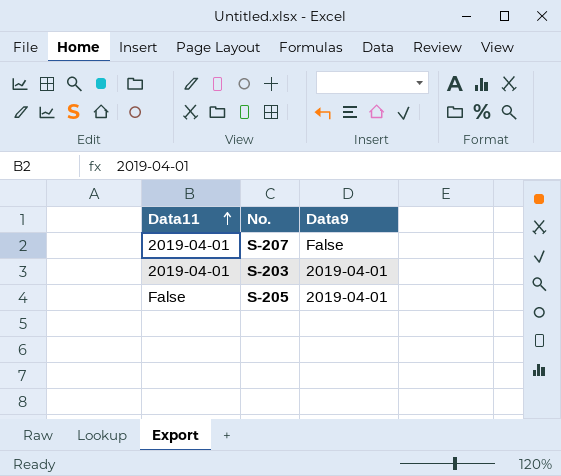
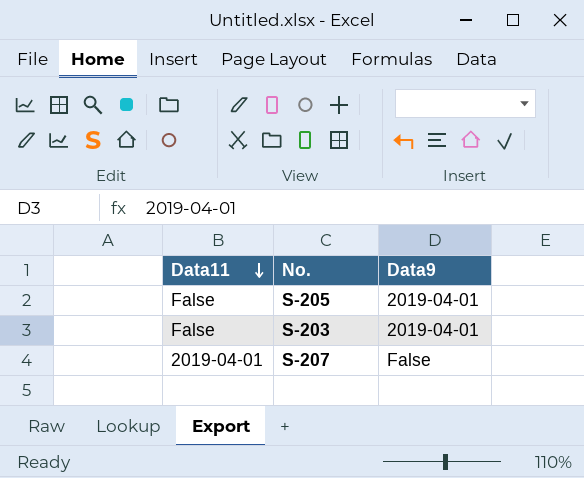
row order: Data11 ascending -> Data11 descending
S-203 | Data11: 2019-04-01 -> False

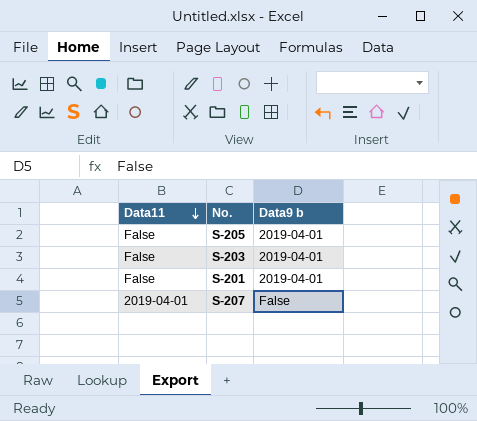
column name: Data9 -> Data9 b
row S-201: none -> False | 2019-04-01

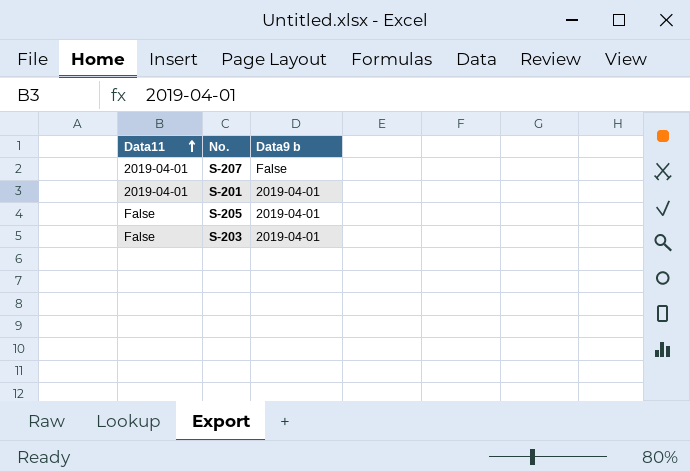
row order: Data11 descending -> Data11 ascending
S-201 | Data11: False -> 2019-04-01

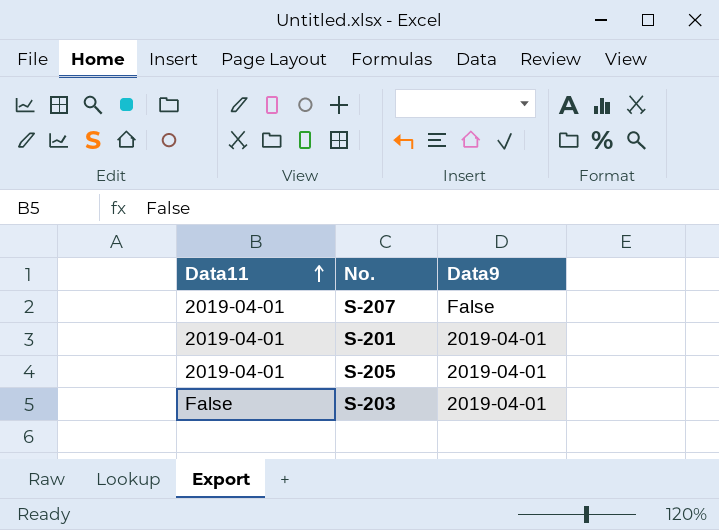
column name: Data9 b -> Data9
S-205 | Data11: False -> 2019-04-01

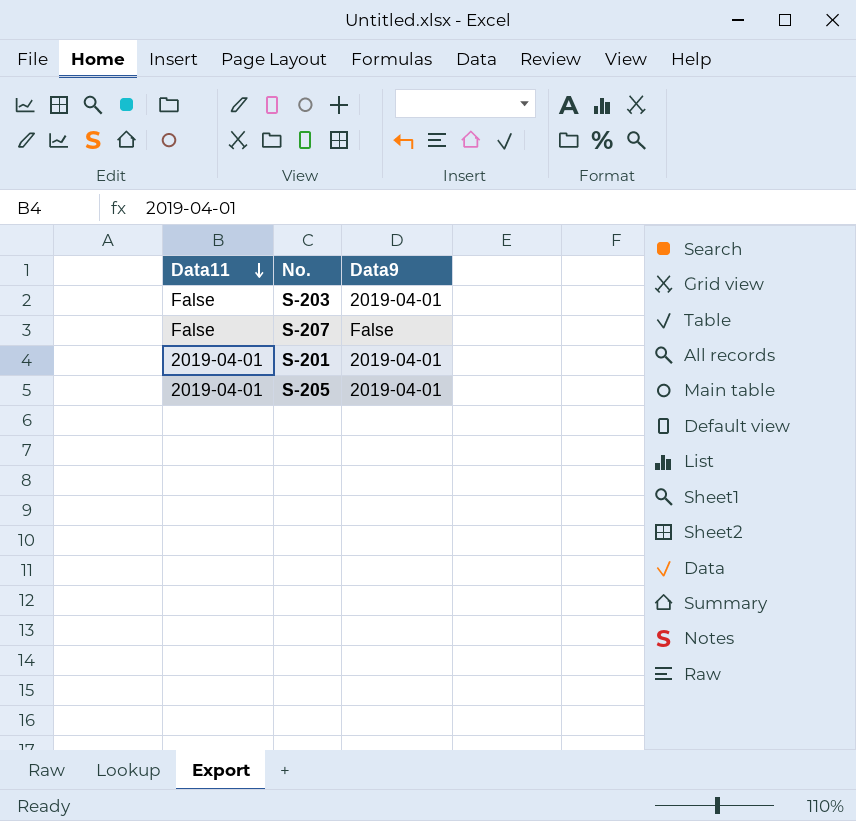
row order: Data11 ascending -> Data11 descending
S-207 | Data11: 2019-04-01 -> False

